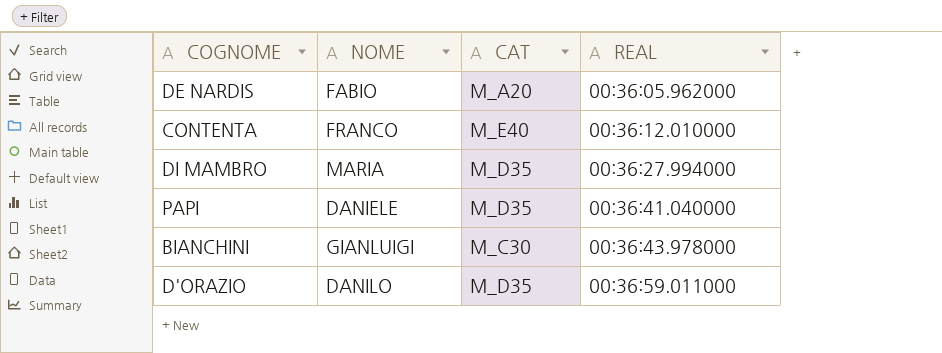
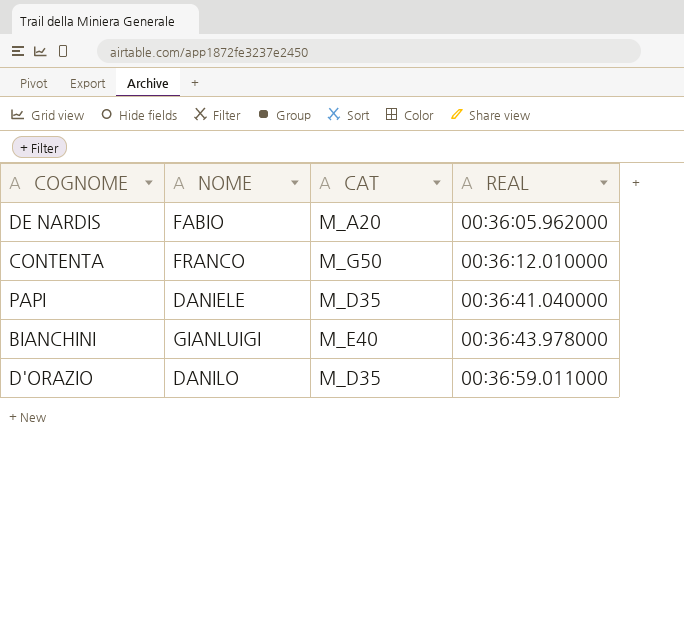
row DI MAMBRO: MARIA | M_D35 | 00:36:27.994000 -> none
CONTENTA | CAT: M_E40 -> M_G50
BIANCHINI | CAT: M_C30 -> M_E40

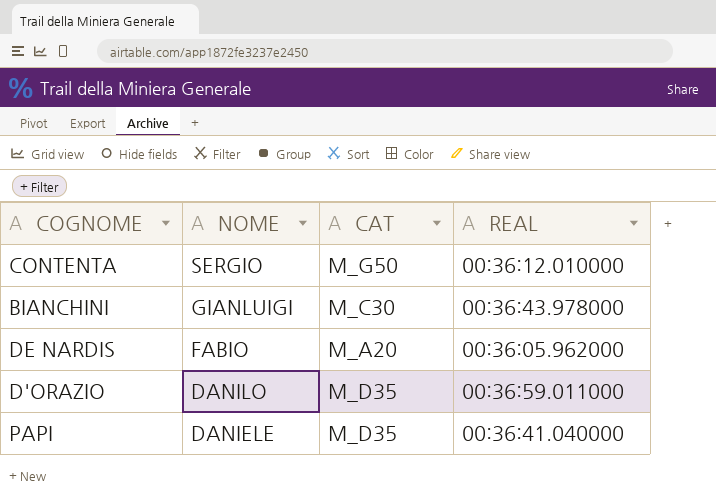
row order: REAL ascending -> NOME descending
CONTENTA | NOME: FRANCO -> SERGIO
BIANCHINI | CAT: M_E40 -> M_C30

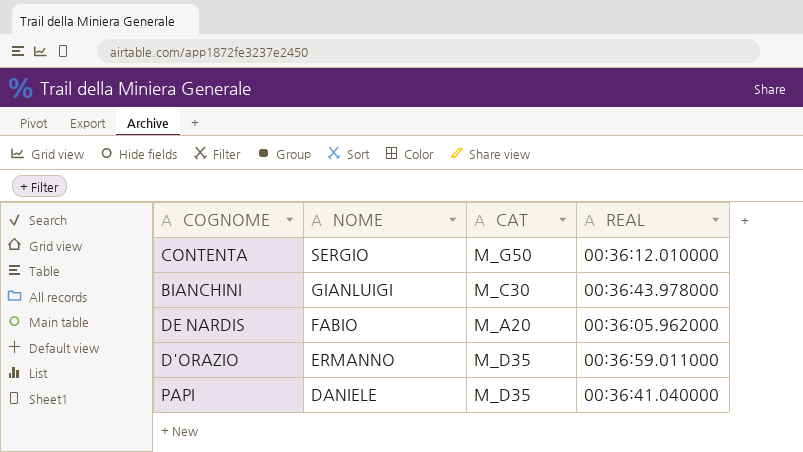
D'ORAZIO | NOME: DANILO -> ERMANNO

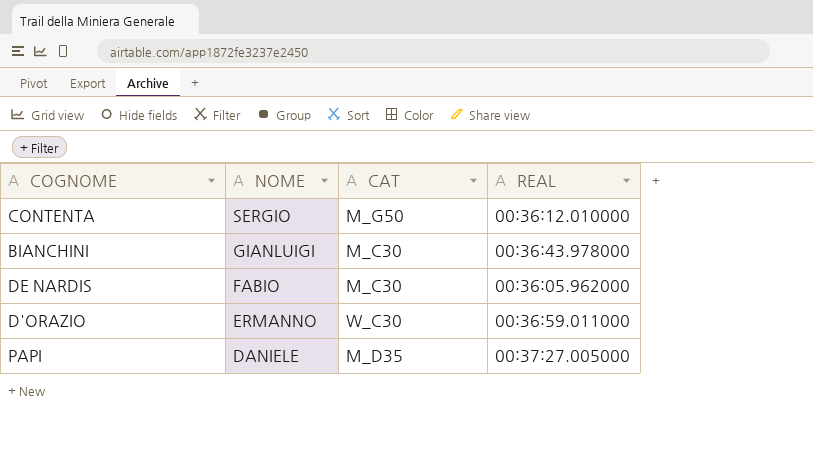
DE NARDIS | CAT: M_A20 -> M_C30
D'ORAZIO | CAT: M_D35 -> W_C30
PAPI | REAL: 00:36:41.040000 -> 00:37:27.005000

